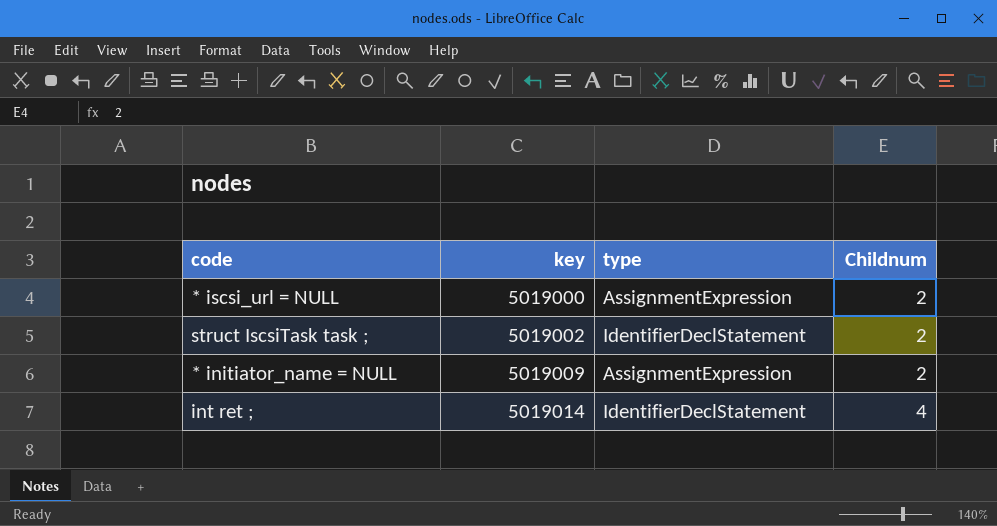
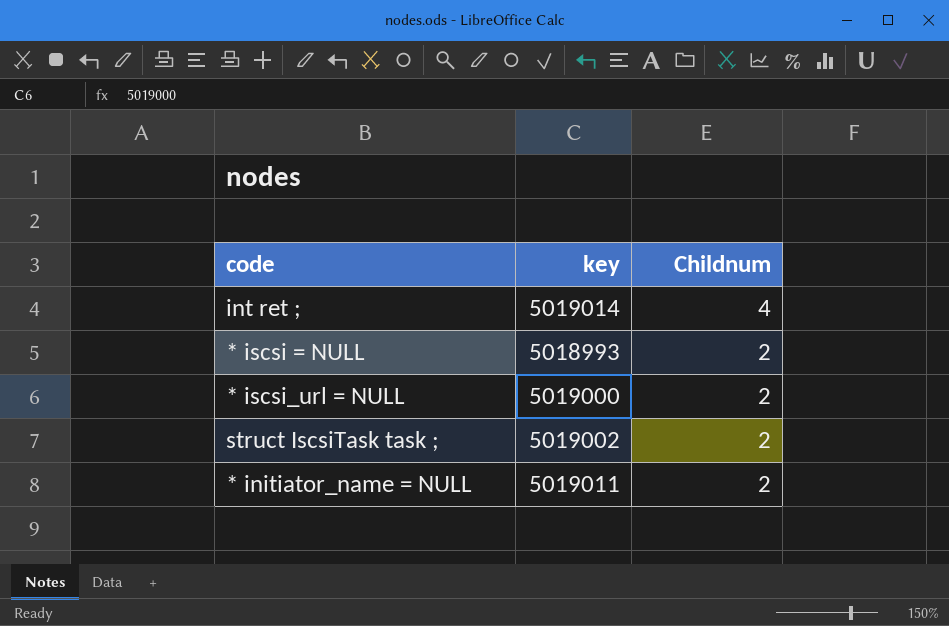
row order: key ascending -> Childnum descending
column type | position: 3 -> none
row * iscsi = NULL: none -> 5018993 | 2
* initiator_name = NULL | key: 5019009 -> 5019011

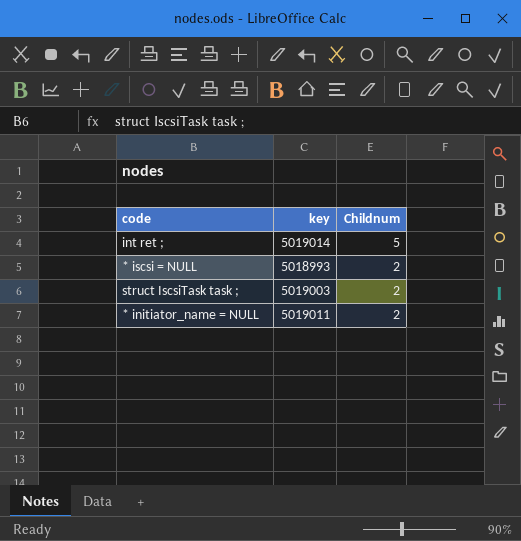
row * iscsi_url = NULL: 5019000 | 2 -> none
int ret ; | Childnum: 4 -> 5
struct IscsiTask task ; | key: 5019002 -> 5019003

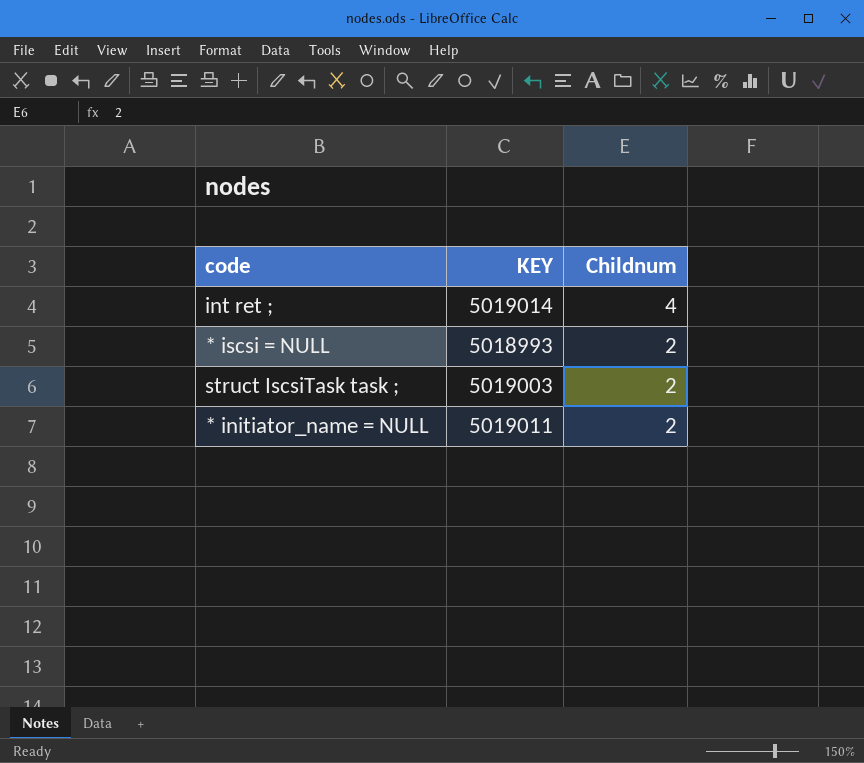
column name: key -> KEY
int ret ; | Childnum: 5 -> 4

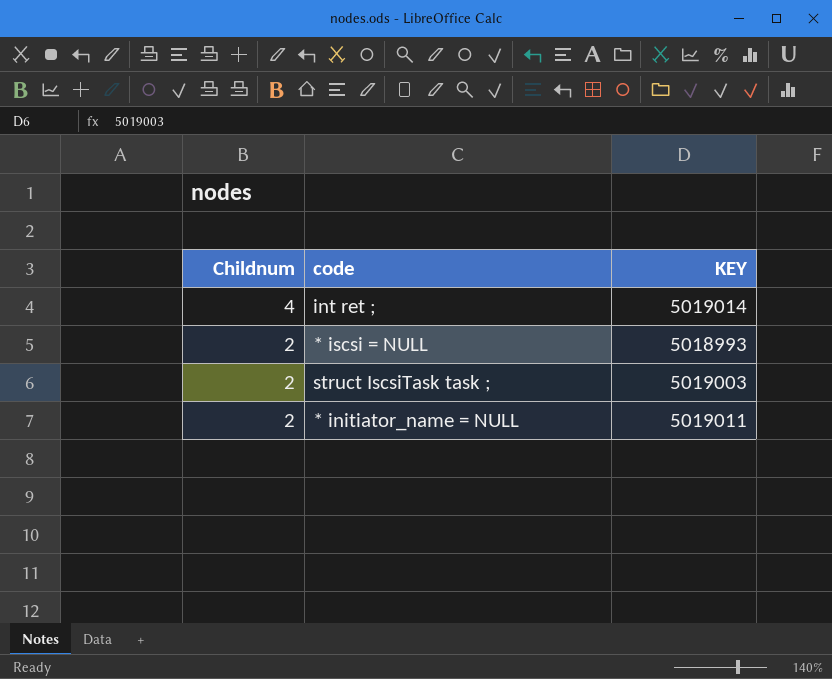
column Childnum | position: 3 -> 1

